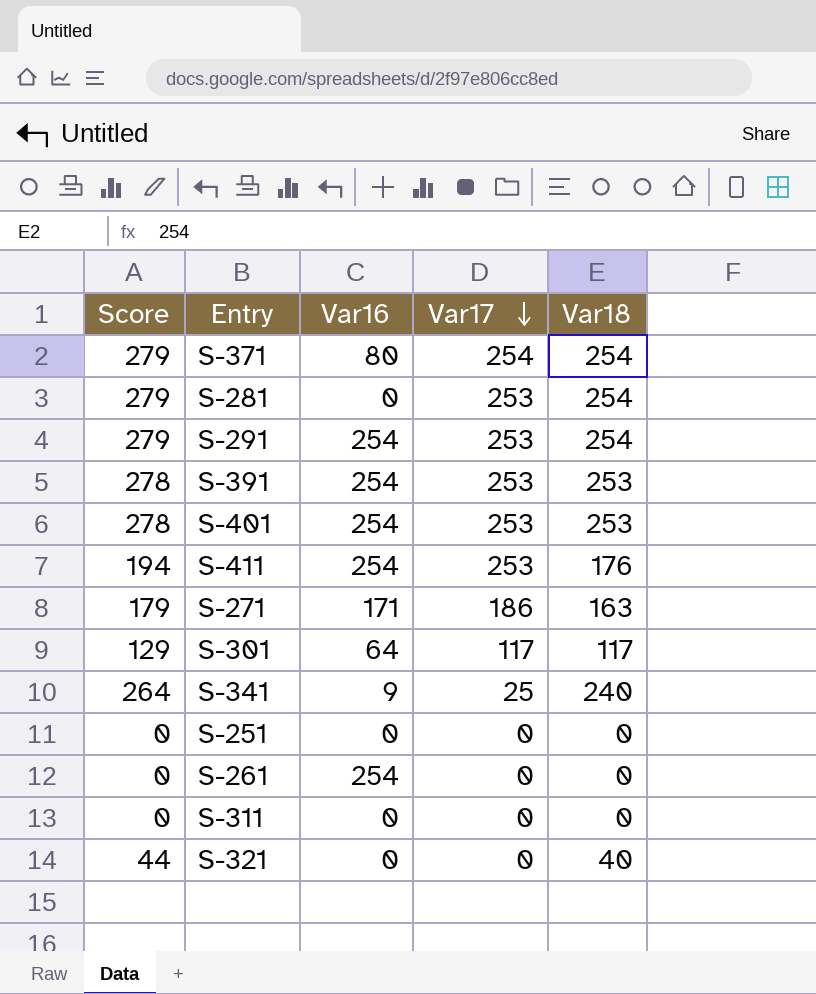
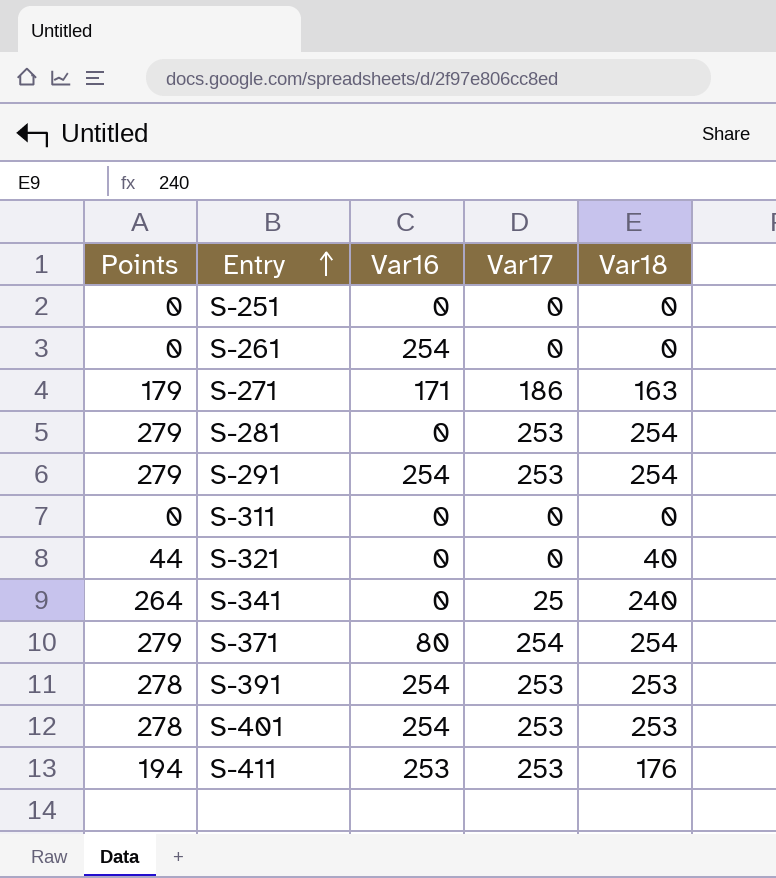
row order: Var17 descending -> Entry ascending
column name: Score -> Points
row S-301: 129 | 64 | 117 | 117 -> none
S-341 | Var16: 9 -> 0
S-411 | Var16: 254 -> 253

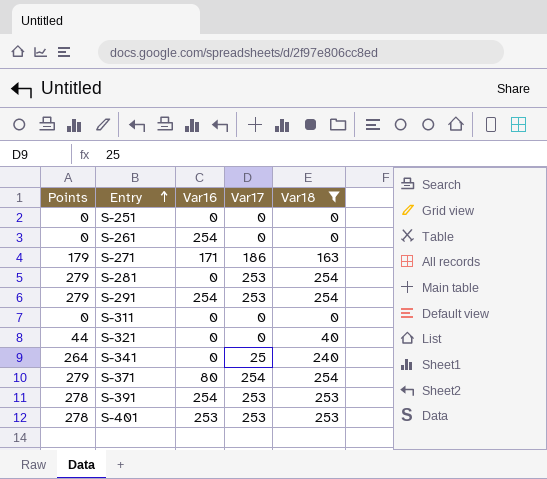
filter: none -> Var18 != 176
S-401 | Var16: 254 -> 253

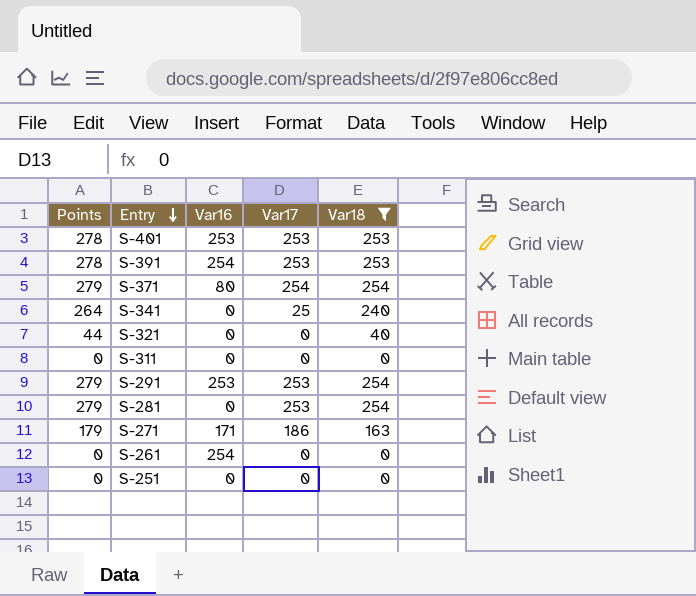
row order: Entry ascending -> Entry descending
S-291 | Var16: 254 -> 253

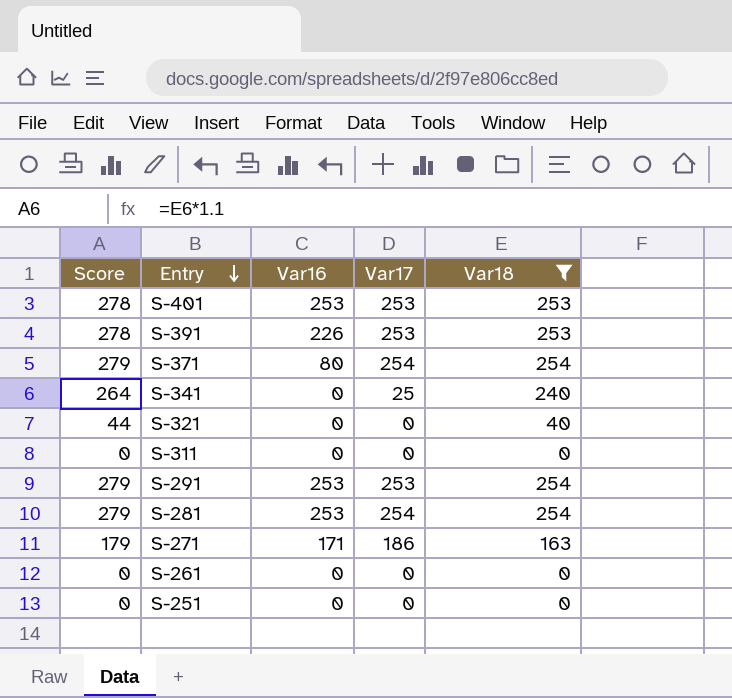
column name: Points -> Score
S-391 | Var16: 254 -> 226
S-281 | Var16: 0 -> 253
S-281 | Var17: 253 -> 254
S-261 | Var16: 254 -> 0

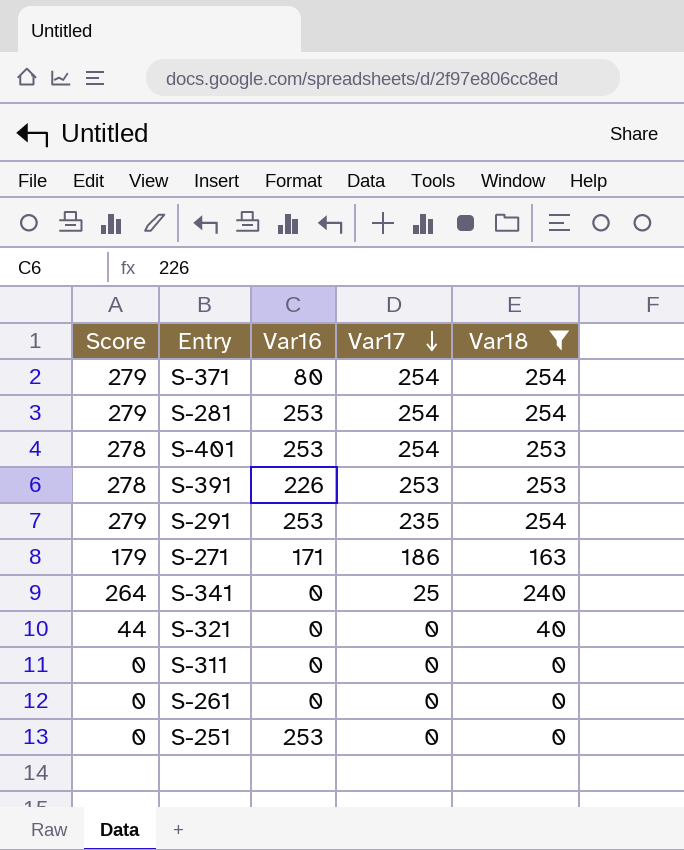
row order: Entry descending -> Var17 descending
S-401 | Var17: 253 -> 254
S-291 | Var17: 253 -> 235
S-251 | Var16: 0 -> 253

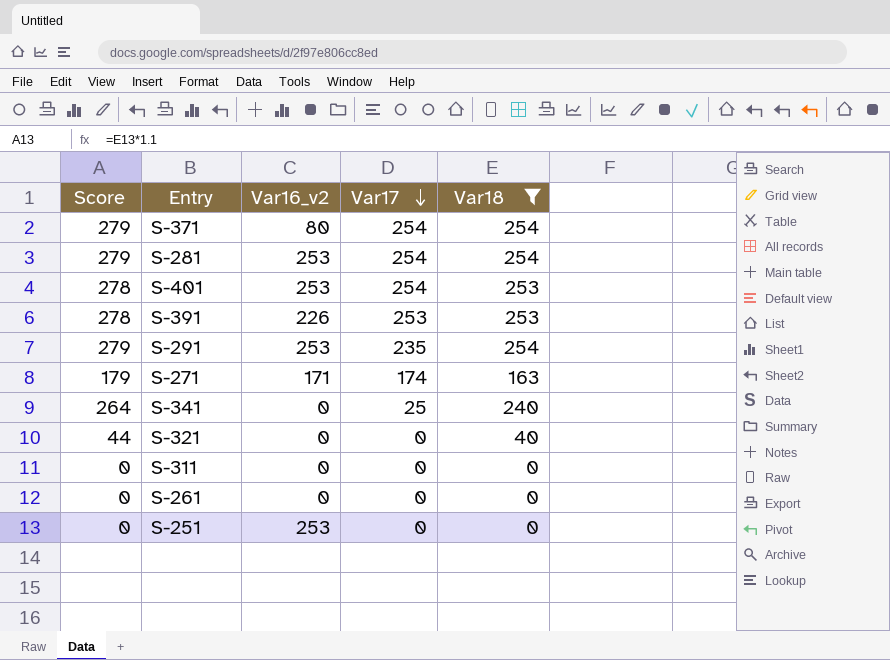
column name: Var16 -> Var16_v2
S-271 | Var17: 186 -> 174

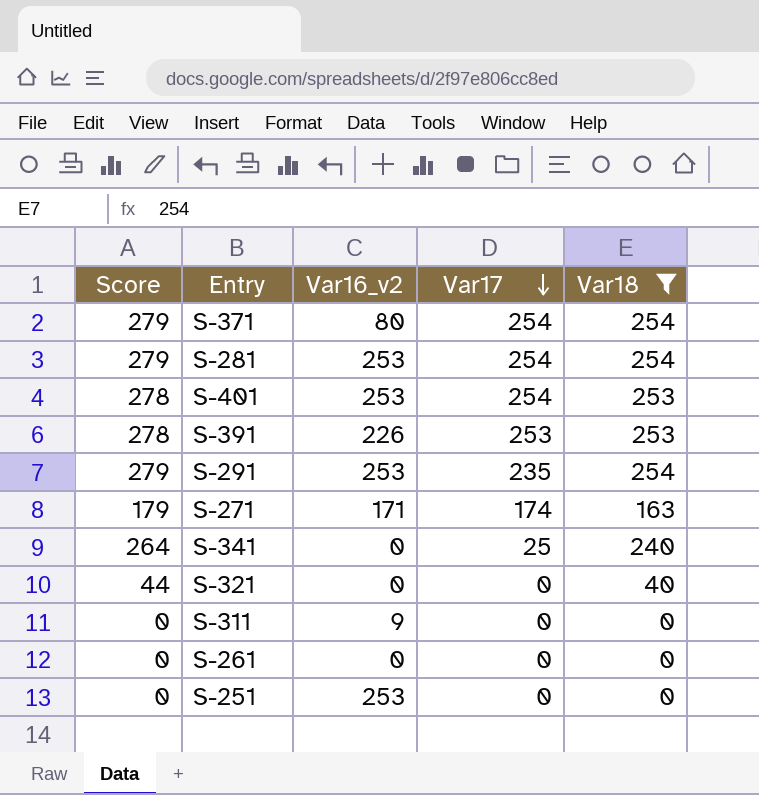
S-311 | Var16_v2: 0 -> 9

